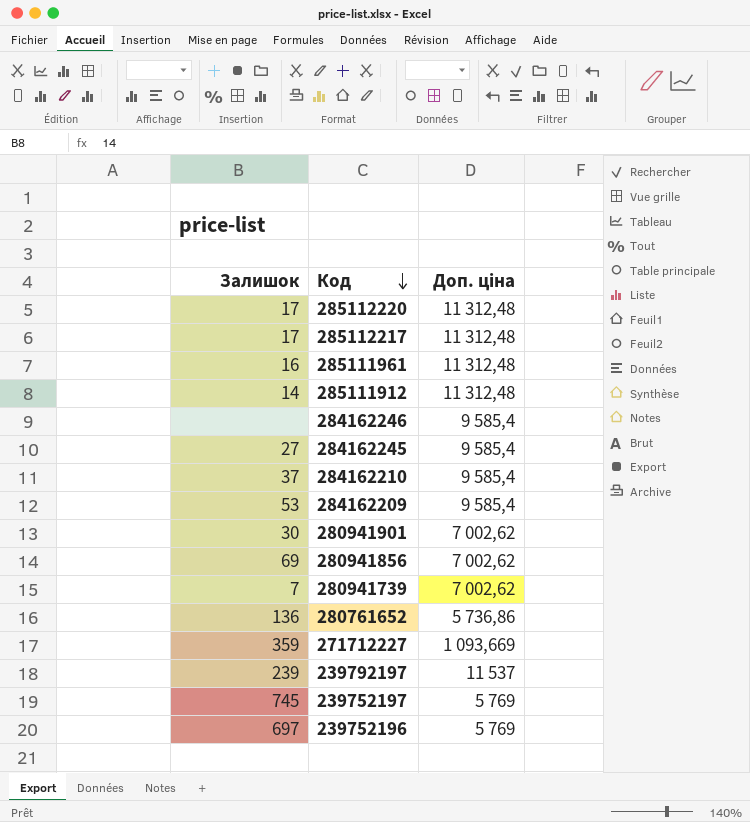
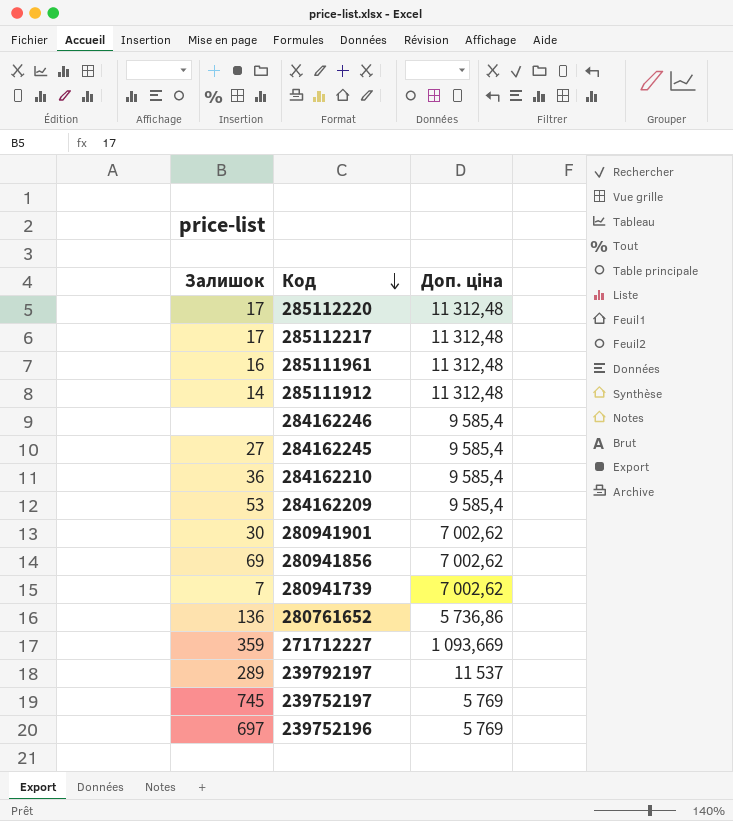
284162210 | Залишок: 37 -> 36
239792197 | Залишок: 239 -> 289

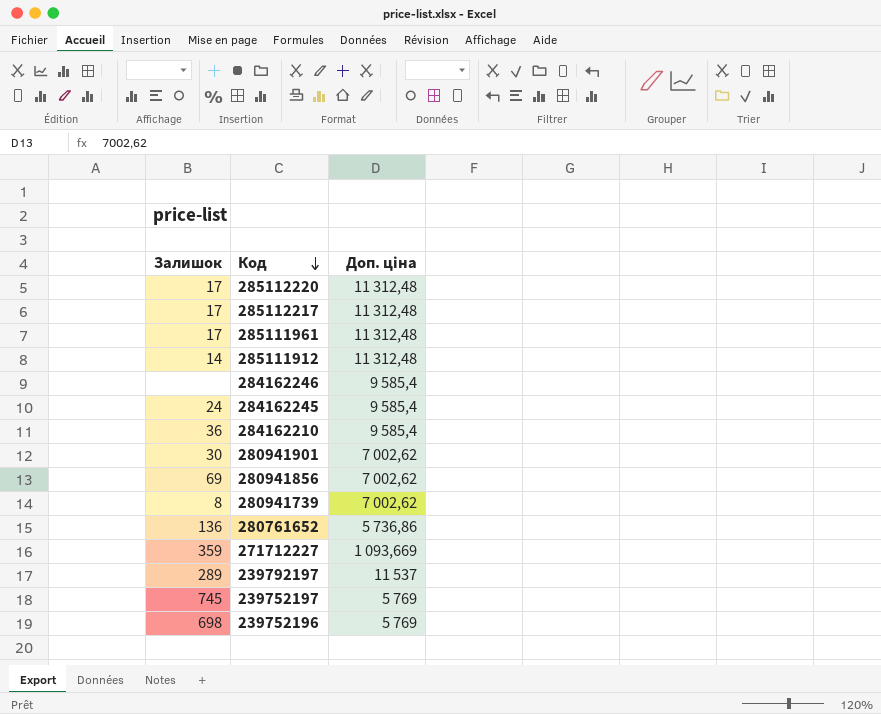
row 284162209: 53 | 9 585,4 -> none
285111961 | Залишок: 16 -> 17
284162245 | Залишок: 27 -> 24
280941739 | Залишок: 7 -> 8
239752196 | Залишок: 697 -> 698

